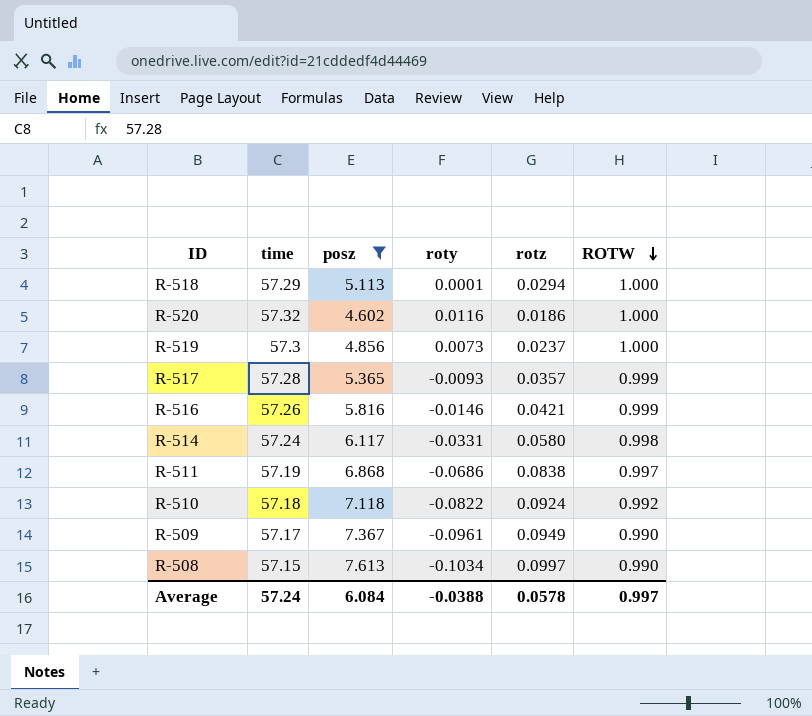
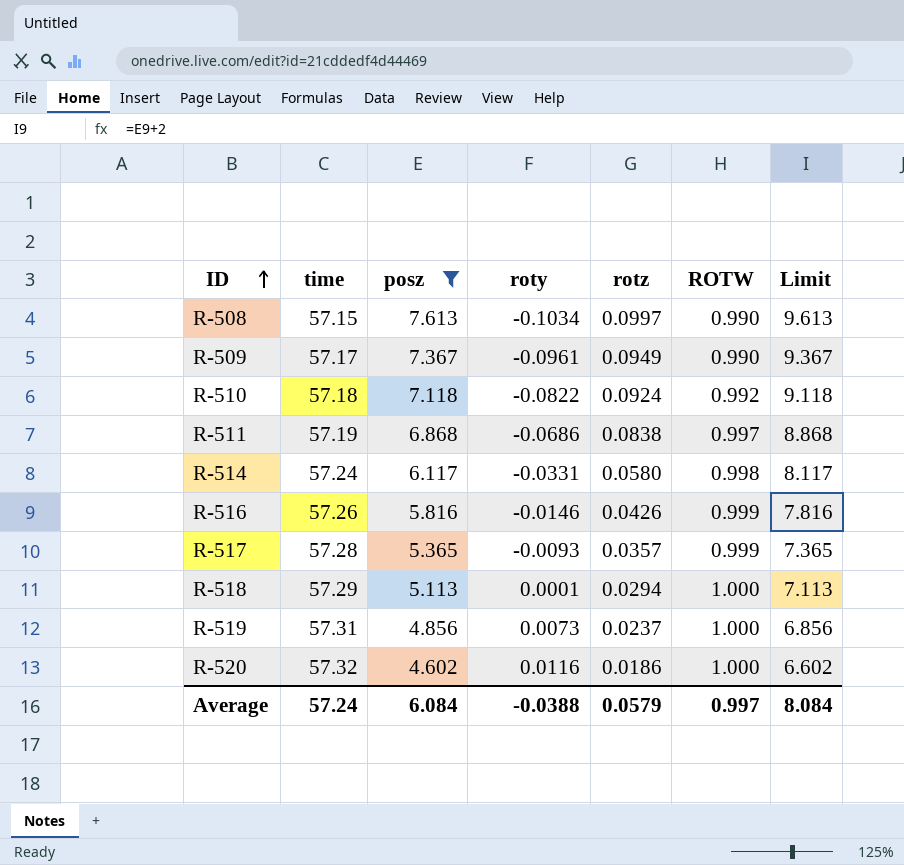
row order: ROTW descending -> ID ascending
column Limit | formula: none -> [posz] + 2
R-516 | rotz: 0.0421 -> 0.0426
R-519 | time: 57.3 -> 57.31
Average | rotz: 0.0578 -> 0.0579

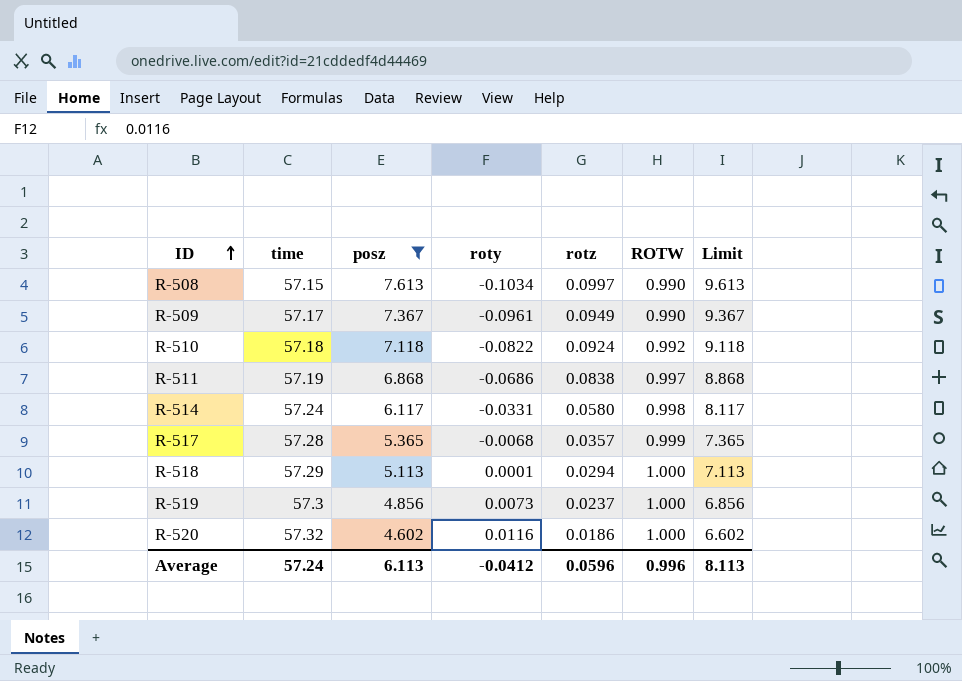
row R-516: 57.26 | 5.816 | -0.0146 | 0.0426 | 0.999 | 7.816 -> none
R-517 | roty: -0.0093 -> -0.0068
R-519 | time: 57.31 -> 57.3
Average | posz: 6.084 -> 6.113
Average | roty: -0.0388 -> -0.0412
Average | rotz: 0.0579 -> 0.0596
Average | ROTW: 0.997 -> 0.996
Average | Limit: 8.084 -> 8.113

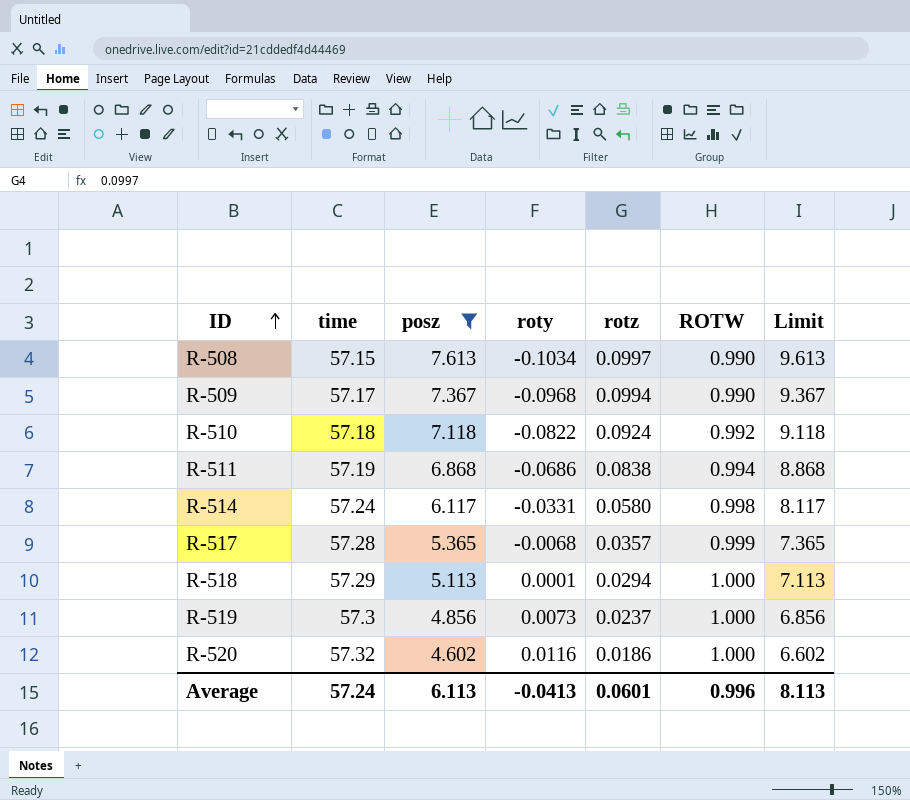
R-509 | roty: -0.0961 -> -0.0968
R-509 | rotz: 0.0949 -> 0.0994
R-511 | ROTW: 0.997 -> 0.994
Average | roty: -0.0412 -> -0.0413
Average | rotz: 0.0596 -> 0.0601

